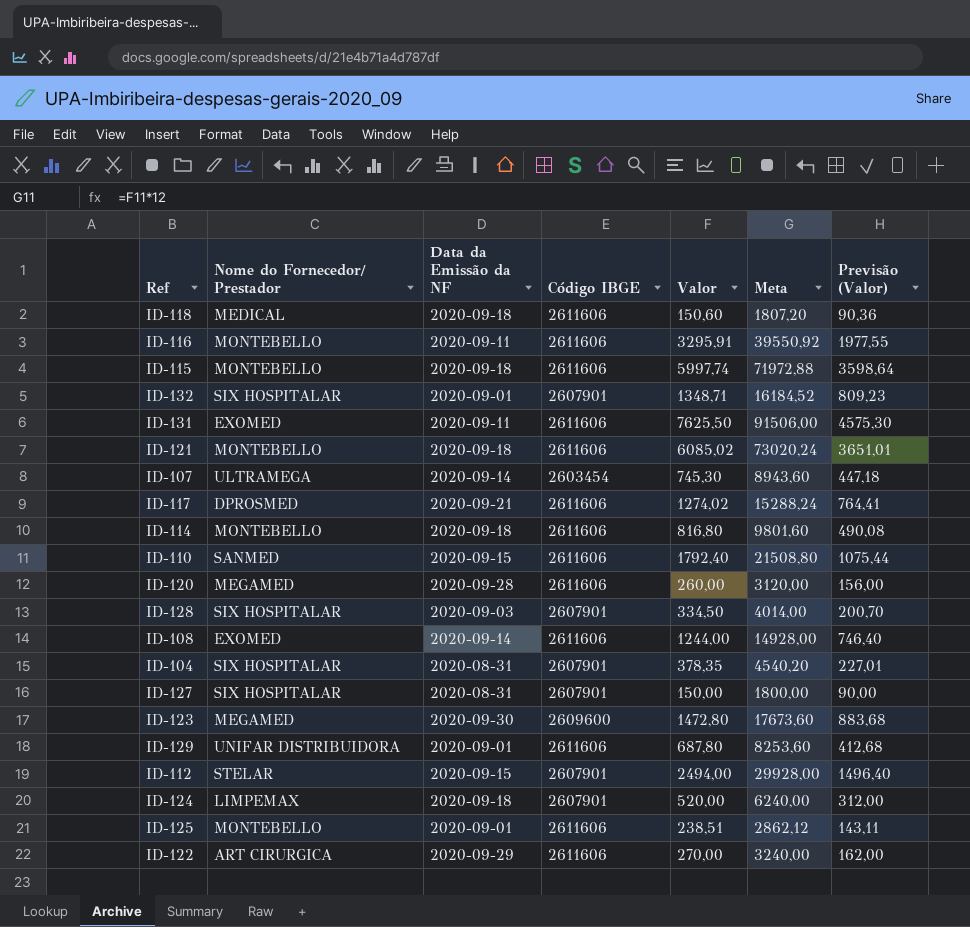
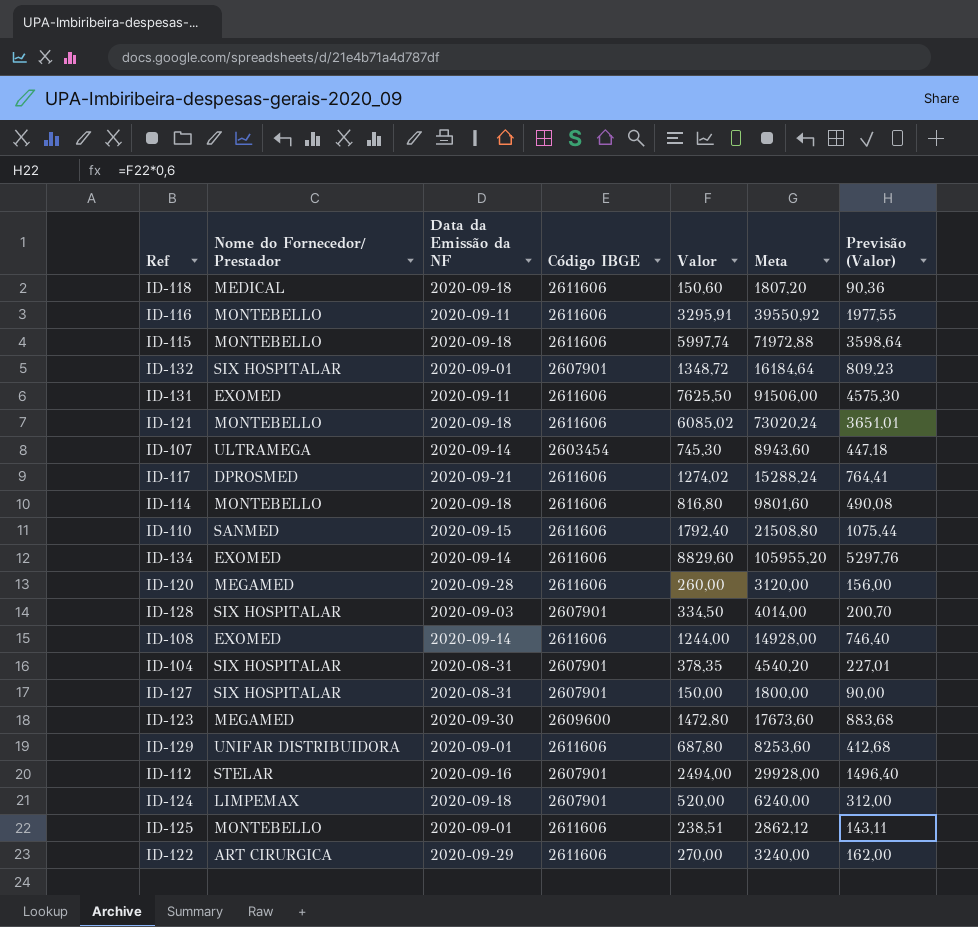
ID-132 | Valor: 1348,71 -> 1348,72
ID-132 | Meta: 16184,52 -> 16184,64
row ID-134: none -> EXOMED | 2020-09-14 | 2611606 | 8829,60 | 105955,20 | 5297,76
ID-112 | Data da Emissão da NF: 2020-09-15 -> 2020-09-16

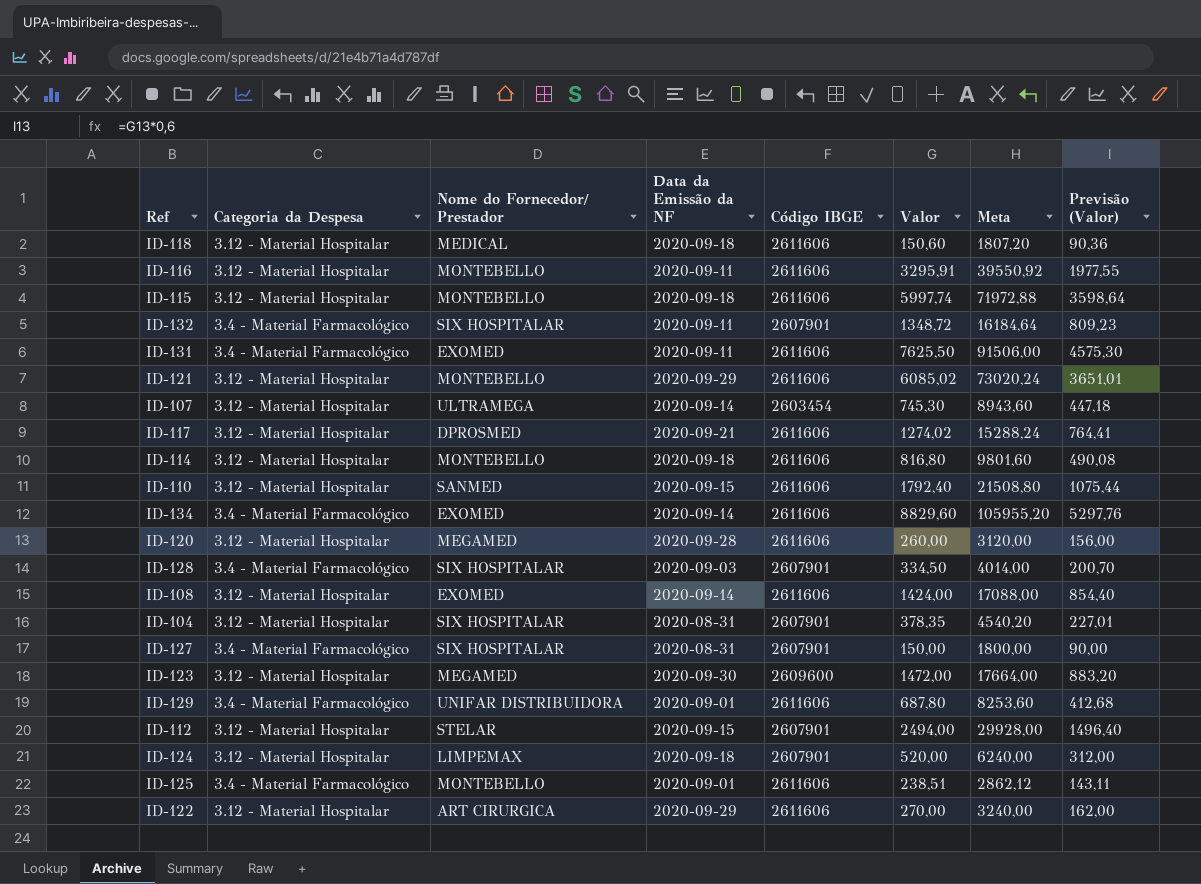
column Categoria da Despesa | position: none -> 2
ID-132 | Data da Emissão da NF: 2020-09-01 -> 2020-09-11
ID-121 | Data da Emissão da NF: 2020-09-18 -> 2020-09-29
ID-108 | Valor: 1244,00 -> 1424,00
ID-108 | Meta: 14928,00 -> 17088,00
ID-108 | Previsão (Valor): 746,40 -> 854,40
ID-123 | Valor: 1472,80 -> 1472,00
ID-123 | Meta: 17673,60 -> 17664,00
ID-123 | Previsão (Valor): 883,68 -> 883,20
ID-112 | Data da Emissão da NF: 2020-09-16 -> 2020-09-15

